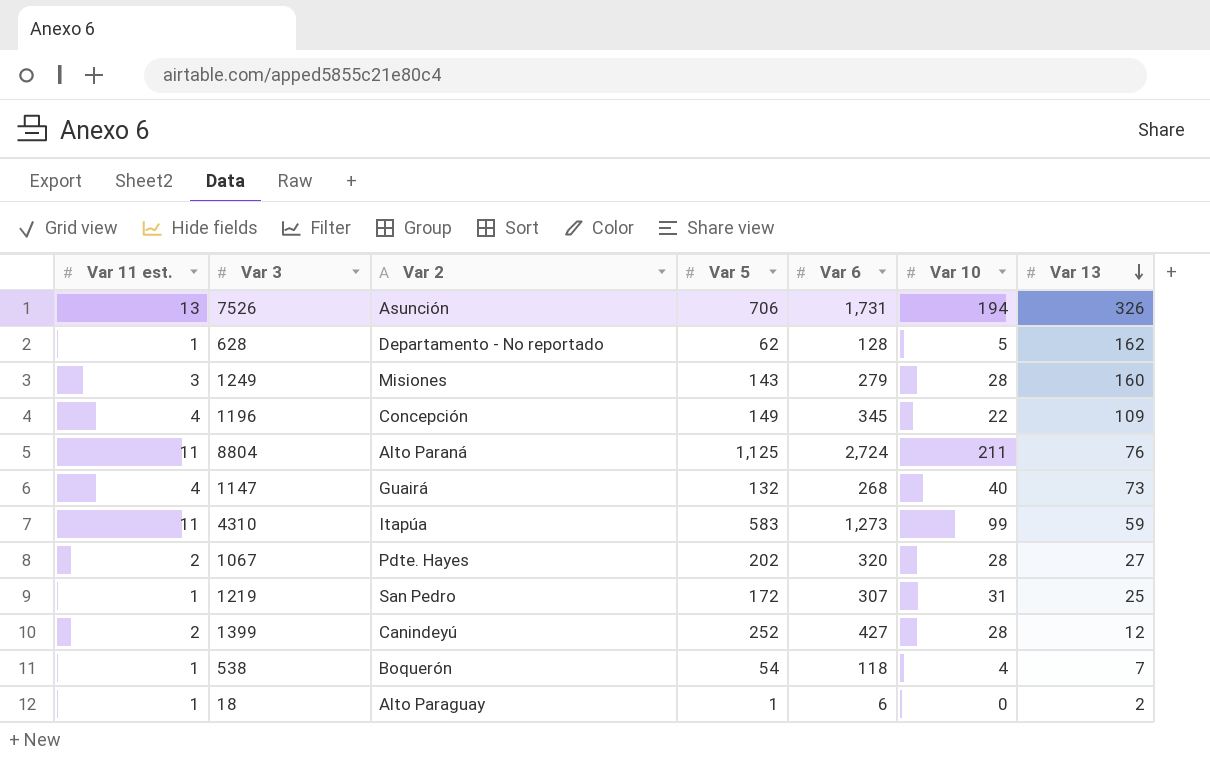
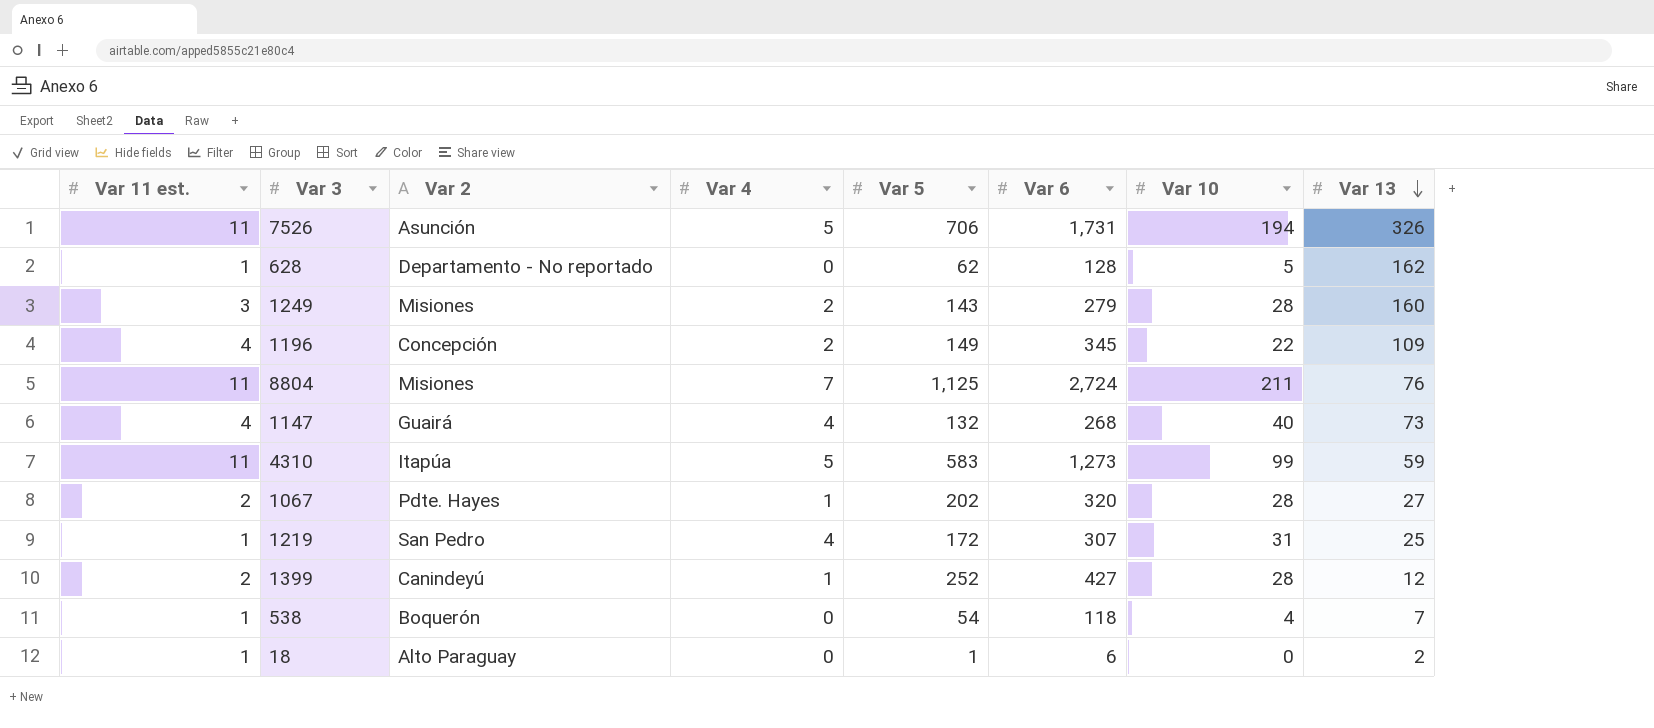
column Var 4 | position: none -> 4
7526 | Var 11 est.: 13 -> 11
8804 | Var 2: Alto Paraná -> Misiones

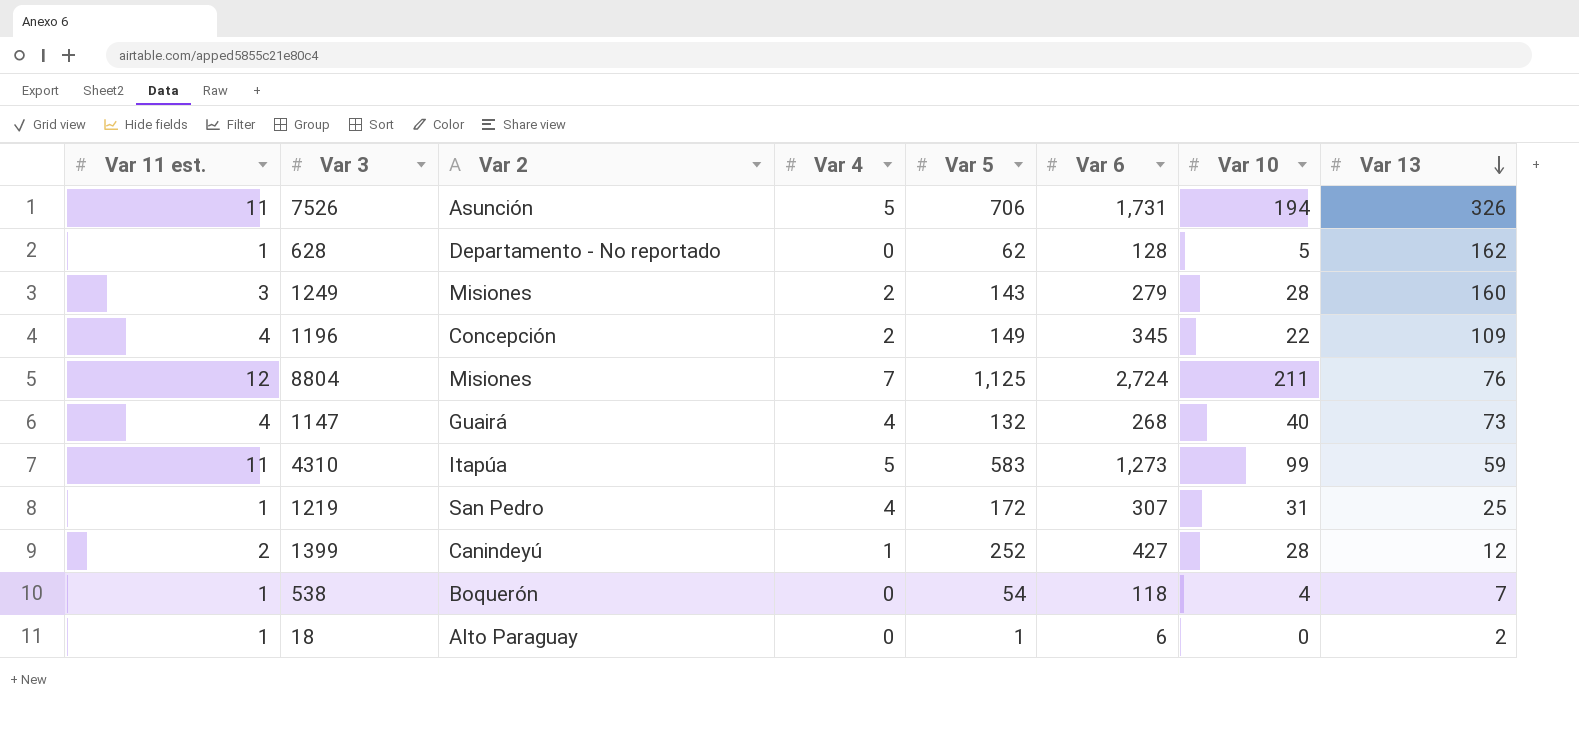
row 1067: 2 | Pdte. Hayes | 1 | 202 | 320 | 28 | 27 -> none
8804 | Var 11 est.: 11 -> 12

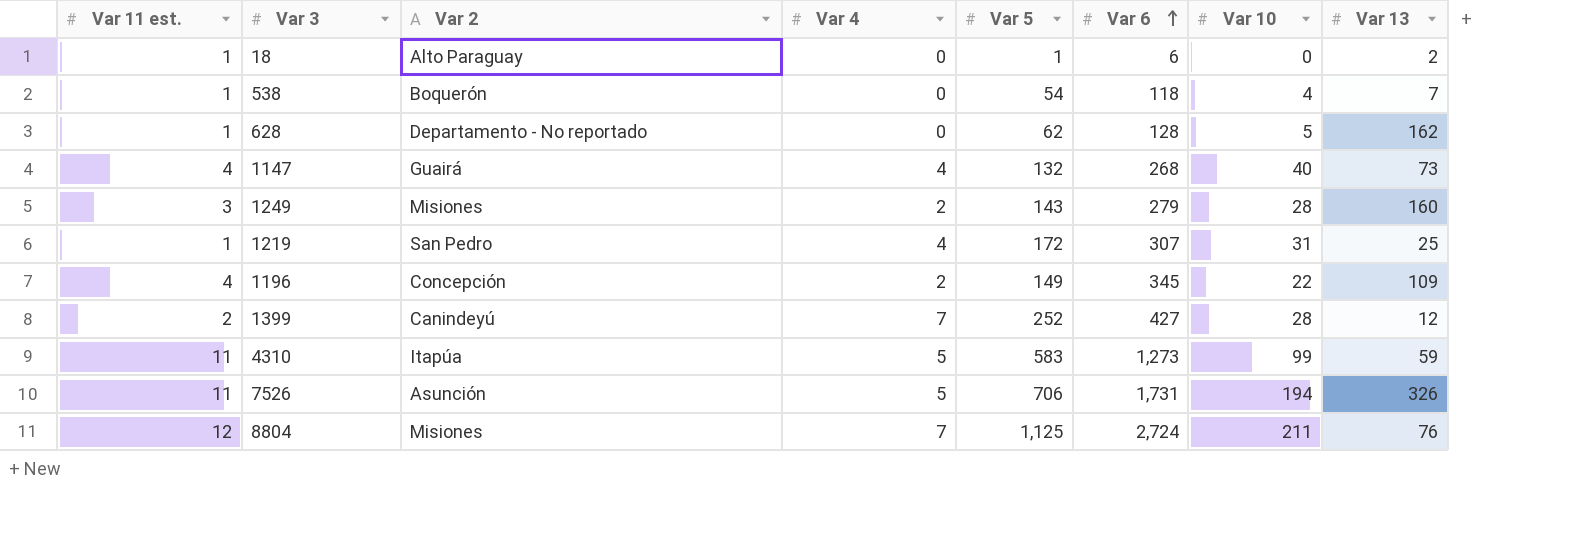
row order: Var 13 descending -> Var 6 ascending
1399 | Var 4: 1 -> 7

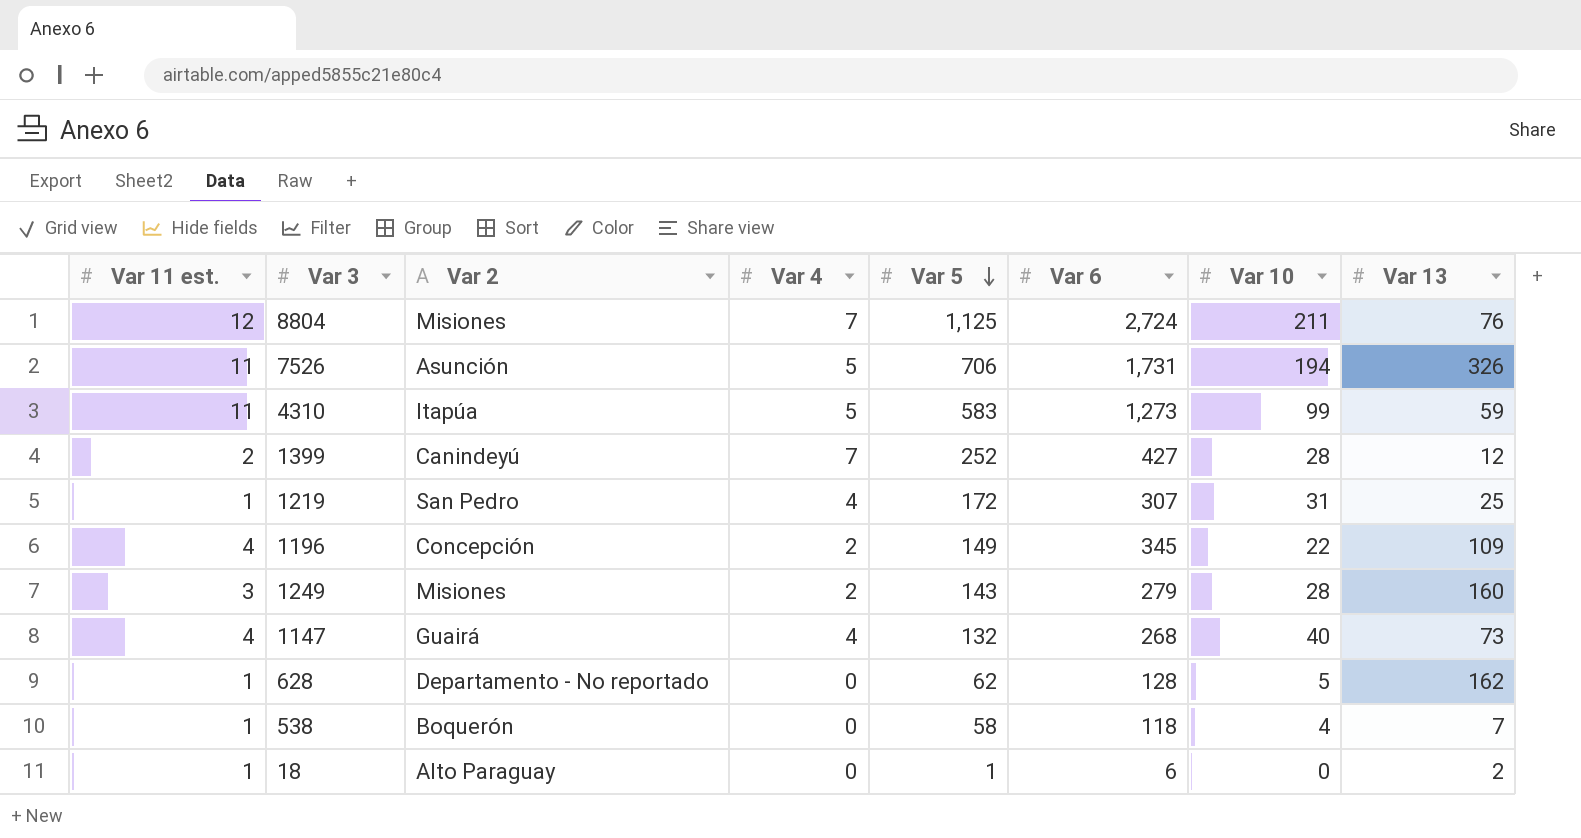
row order: Var 6 ascending -> Var 5 descending
538 | Var 5: 54 -> 58

